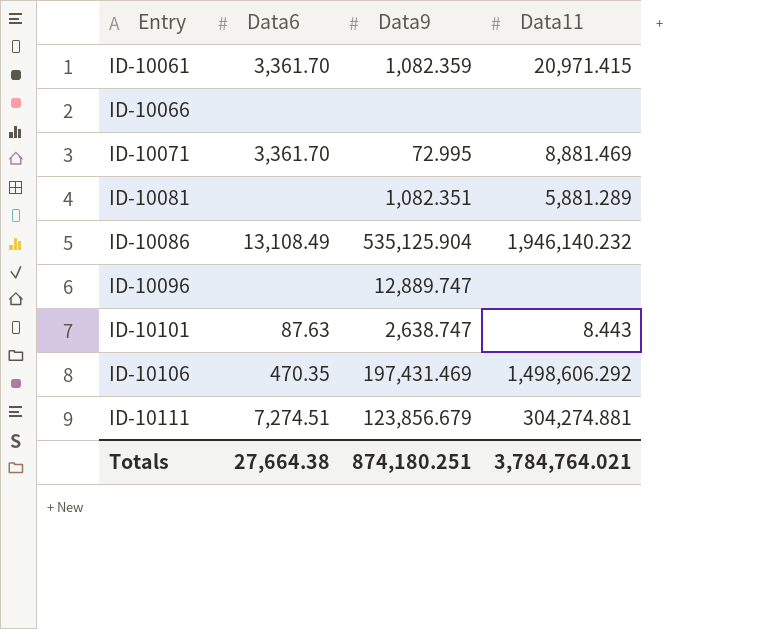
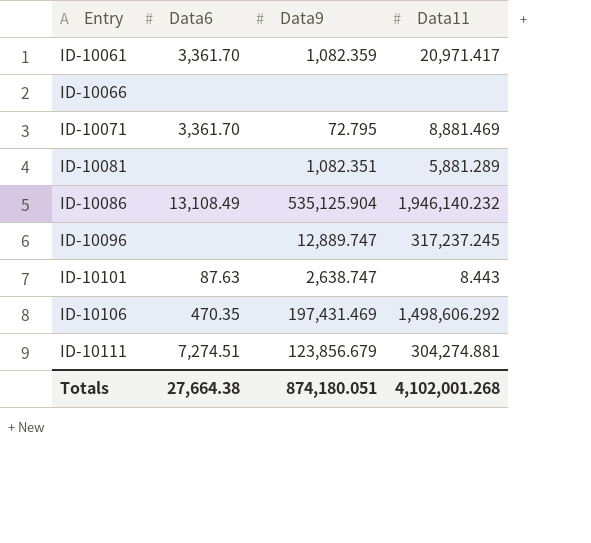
ID-10061 | Data11: 20,971.415 -> 20,971.417
ID-10071 | Data9: 72.995 -> 72.795
ID-10096 | Data11: none -> 317,237.245
Totals | Data9: 874,180.251 -> 874,180.051
Totals | Data11: 3,784,764.021 -> 4,102,001.268

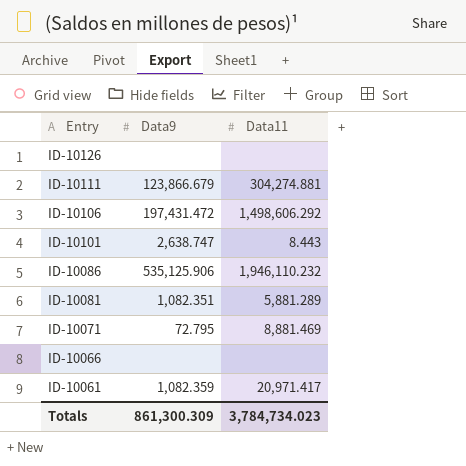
row order: Entry ascending -> Entry descending
column Data6 | position: 2 -> none
row ID-10096: none | 12,889.747 | 317,237.245 -> none
row ID-10126: none -> none | none
ID-10111 | Data9: 123,856.679 -> 123,866.679
ID-10106 | Data9: 197,431.469 -> 197,431.472
ID-10086 | Data9: 535,125.904 -> 535,125.906
ID-10086 | Data11: 1,946,140.232 -> 1,946,110.232
Totals | Data9: 874,180.051 -> 861,300.309
Totals | Data11: 4,102,001.268 -> 3,784,734.023

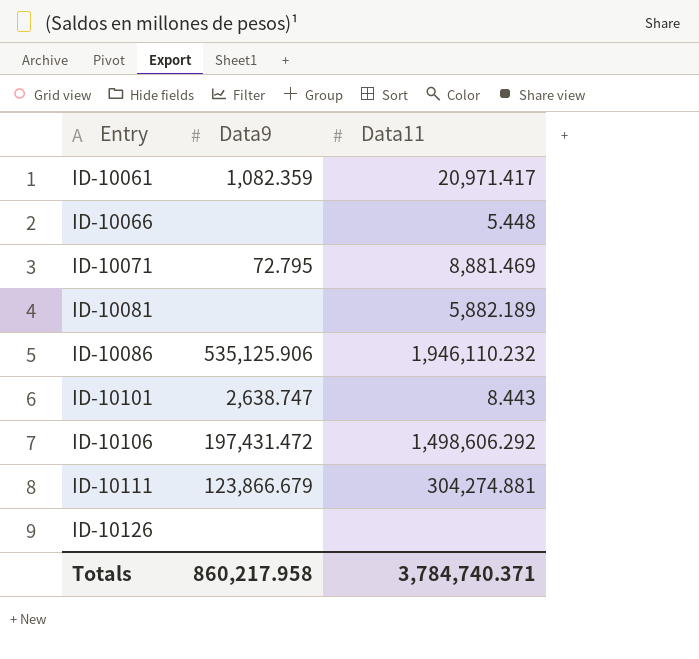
row order: Entry descending -> Entry ascending
ID-10066 | Data11: none -> 5.448
ID-10081 | Data9: 1,082.351 -> none
ID-10081 | Data11: 5,881.289 -> 5,882.189
Totals | Data9: 861,300.309 -> 860,217.958
Totals | Data11: 3,784,734.023 -> 3,784,740.371

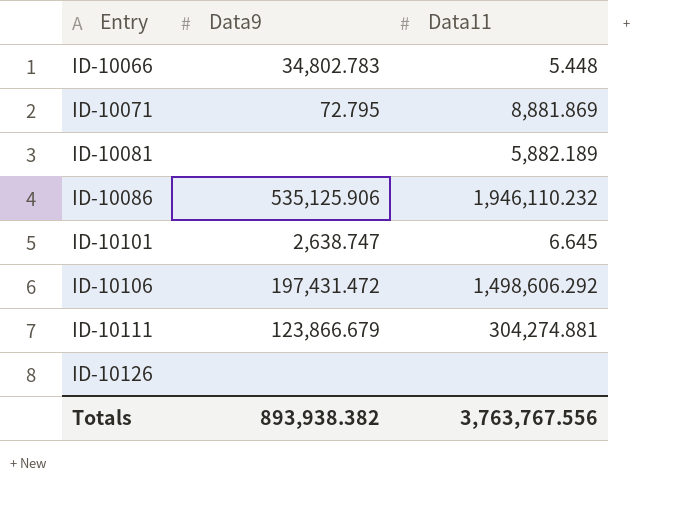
row ID-10061: 1,082.359 | 20,971.417 -> none
ID-10066 | Data9: none -> 34,802.783
ID-10071 | Data11: 8,881.469 -> 8,881.869
ID-10101 | Data11: 8.443 -> 6.645
Totals | Data9: 860,217.958 -> 893,938.382
Totals | Data11: 3,784,740.371 -> 3,763,767.556

